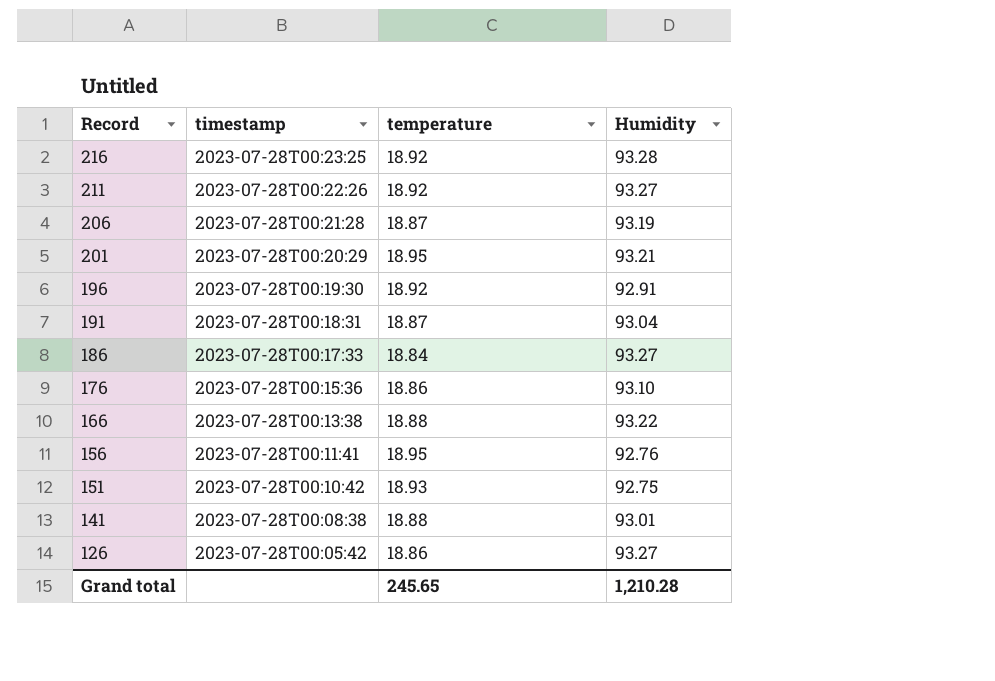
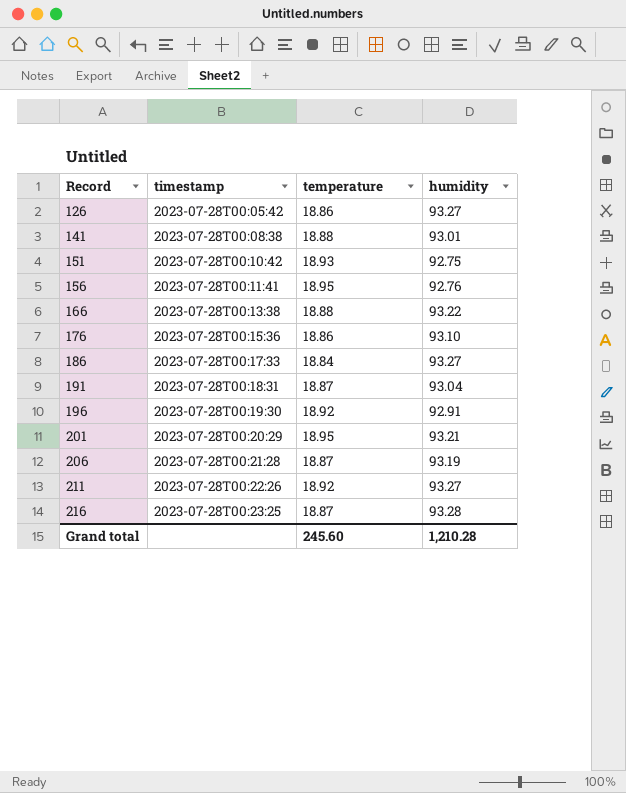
row order: Record descending -> Record ascending
column name: Humidity -> humidity
216 | temperature: 18.92 -> 18.87
Grand total | temperature: 245.65 -> 245.60

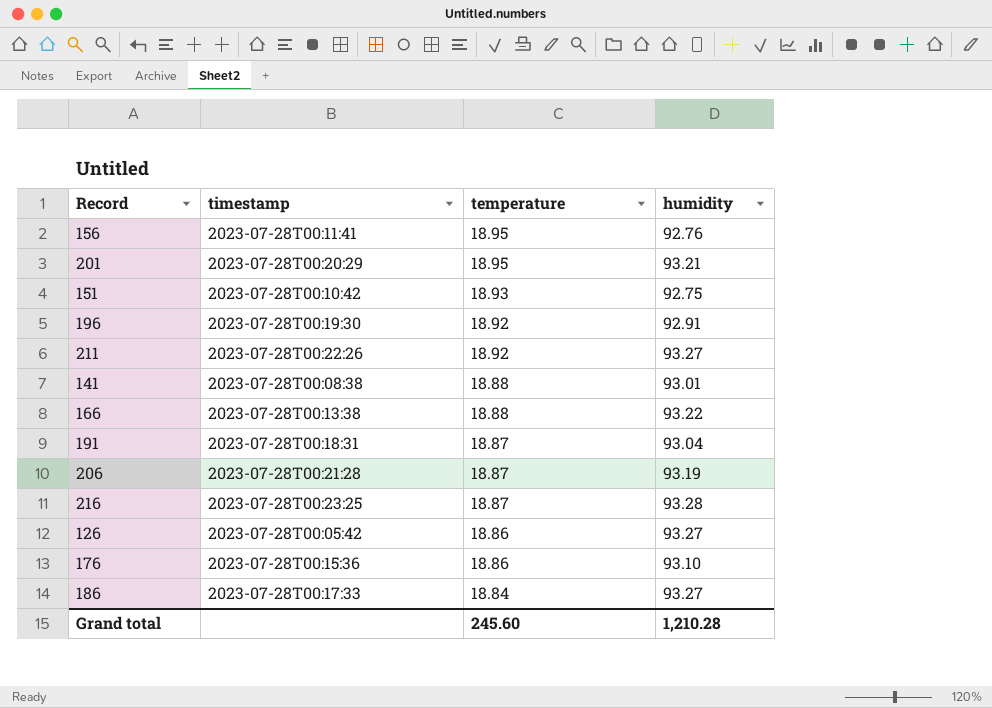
row order: Record ascending -> temperature descending

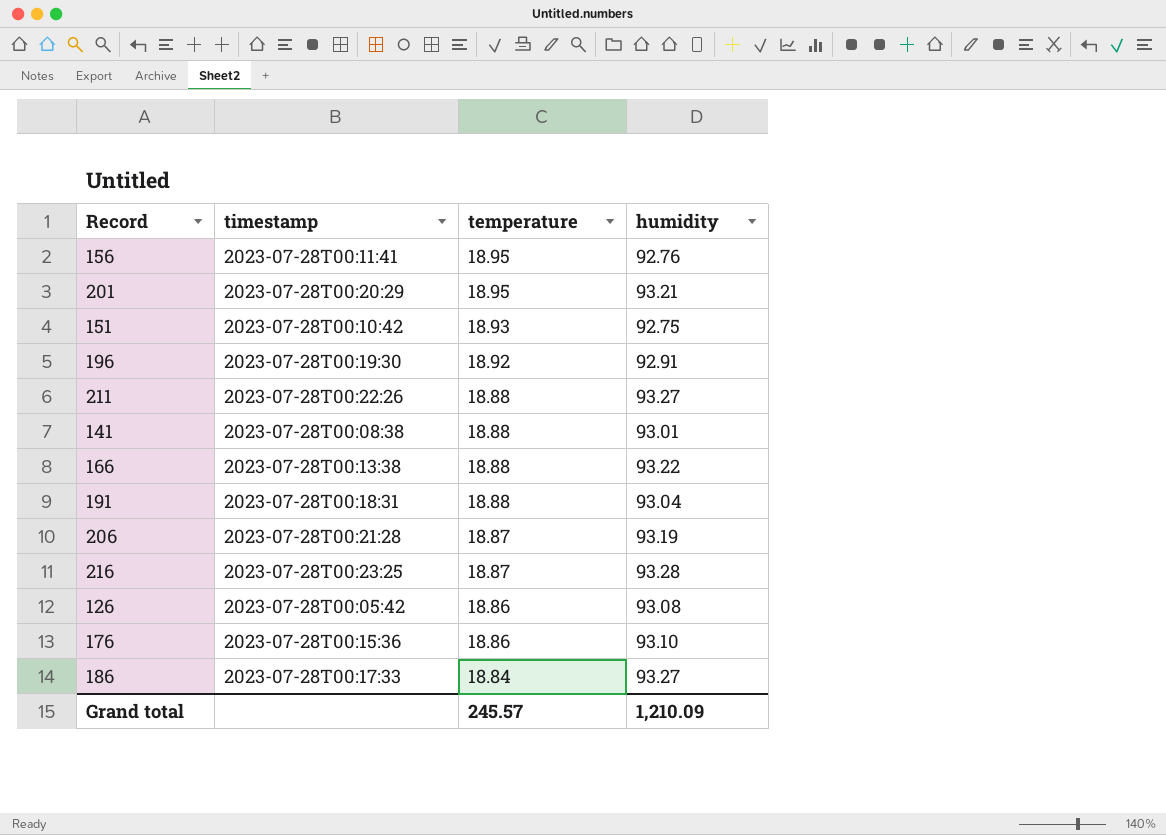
211 | temperature: 18.92 -> 18.88
191 | temperature: 18.87 -> 18.88
126 | humidity: 93.27 -> 93.08
Grand total | temperature: 245.60 -> 245.57
Grand total | humidity: 1,210.28 -> 1,210.09

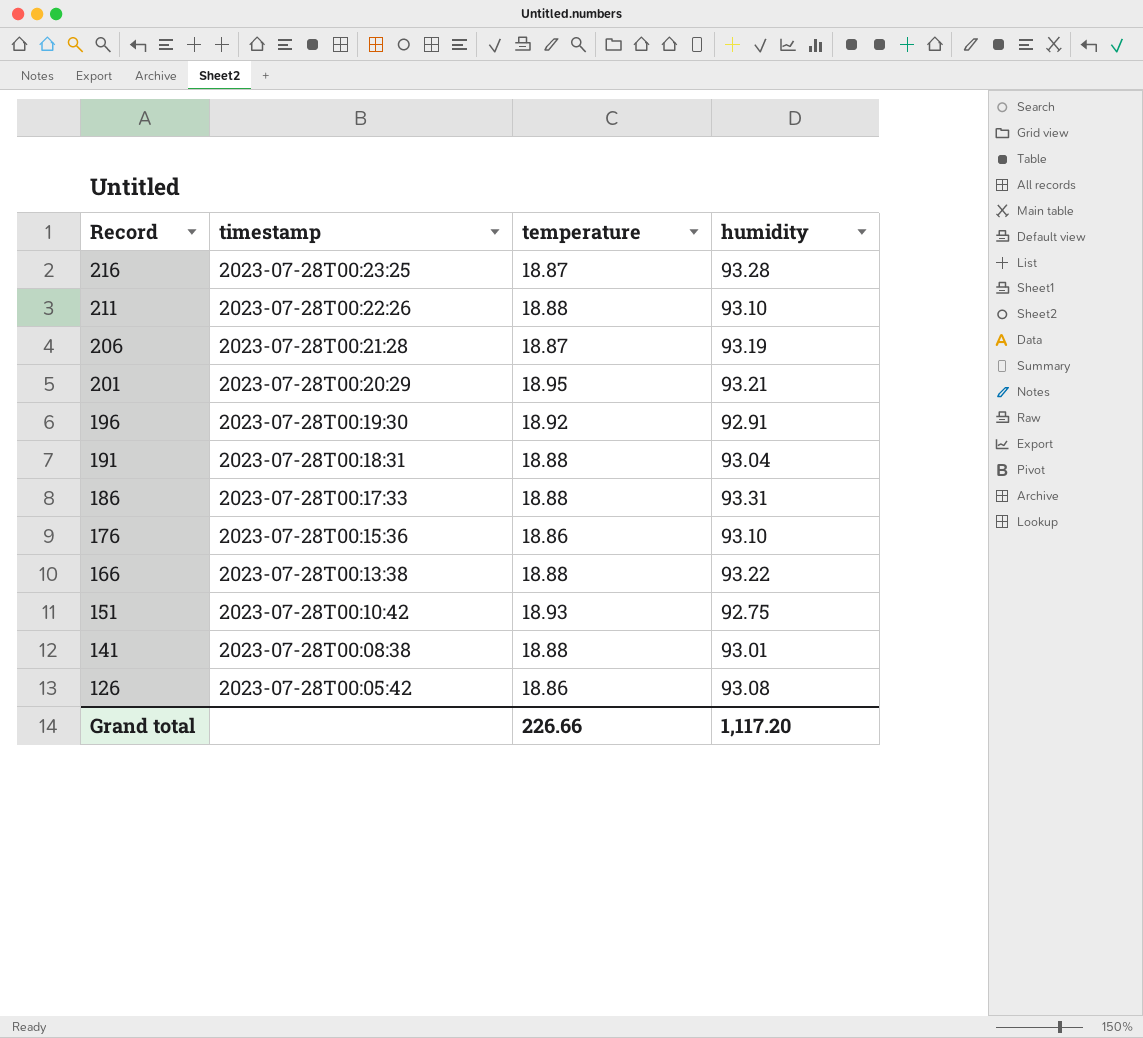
row order: temperature descending -> Record descending
row 156: 2023-07-28T00:11:41 | 18.95 | 92.76 -> none
211 | humidity: 93.27 -> 93.10
186 | temperature: 18.84 -> 18.88
186 | humidity: 93.27 -> 93.31
Grand total | temperature: 245.57 -> 226.66
Grand total | humidity: 1,210.09 -> 1,117.20

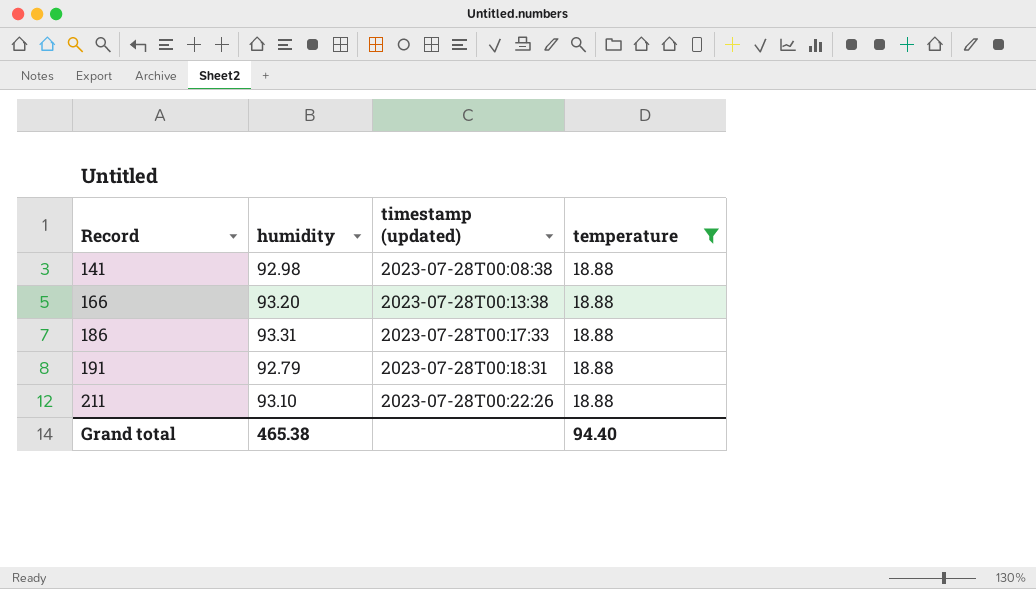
filter: none -> temperature = 18.88
row order: Record descending -> Record ascending
column humidity | position: 4 -> 2
column name: timestamp -> timestamp (updated)
141 | humidity: 93.01 -> 92.98
166 | humidity: 93.22 -> 93.20
191 | humidity: 93.04 -> 92.79
Grand total | humidity: 1,117.20 -> 465.38
Grand total | temperature: 226.66 -> 94.40

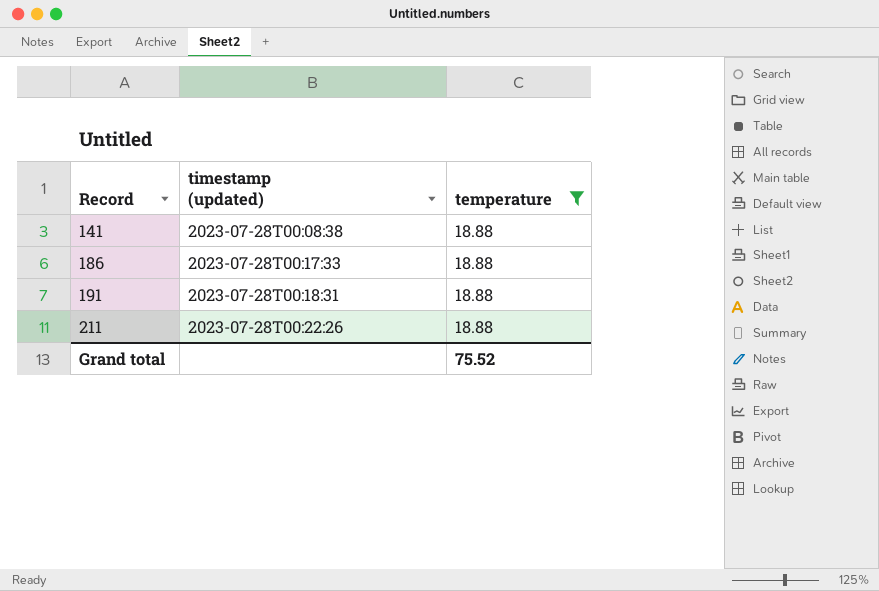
column humidity | position: 2 -> none
row 166: 93.20 | 2023-07-28T00:13:38 | 18.88 -> none
Grand total | temperature: 94.40 -> 75.52

